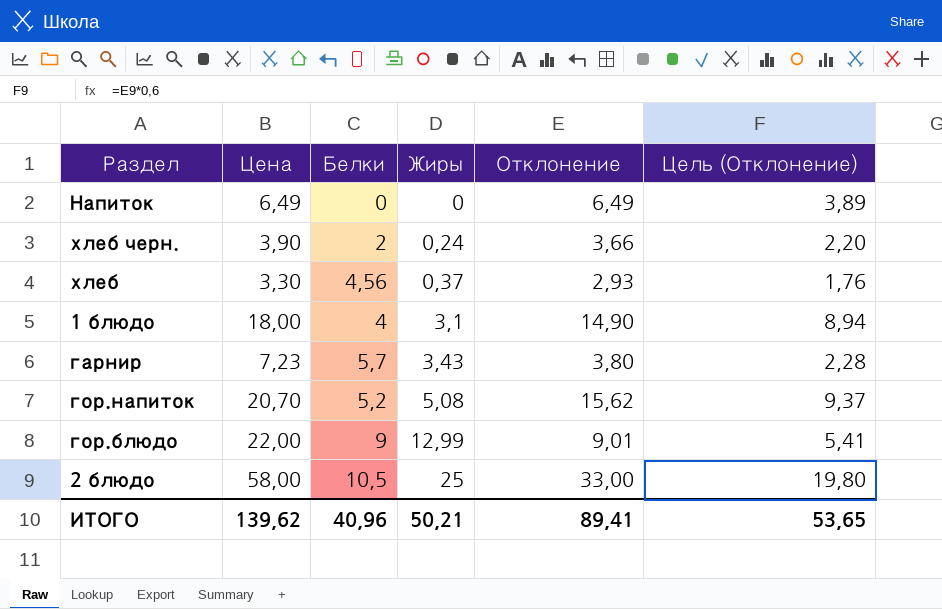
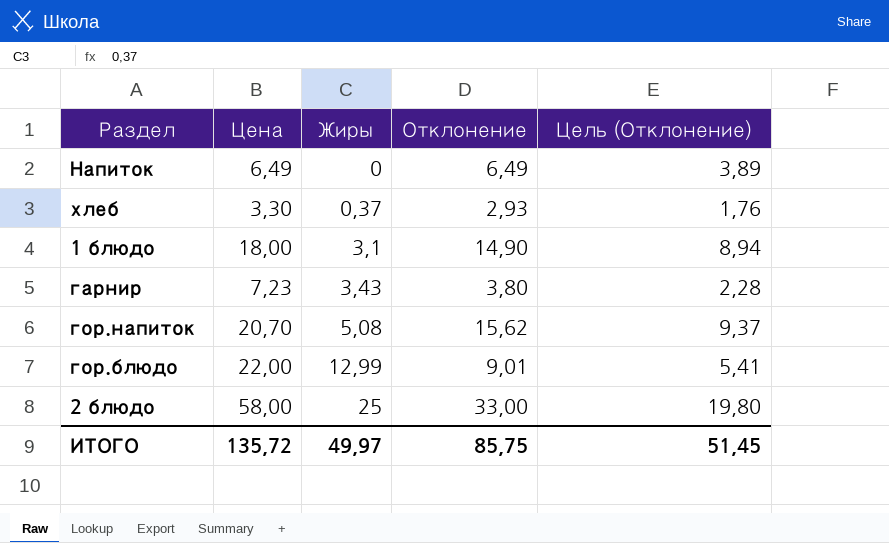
column Белки | position: 3 -> none
row хлеб черн.: 3,90 | 2 | 0,24 | 3,66 | 2,20 -> none
ИТОГО | Цена: 139,62 -> 135,72
ИТОГО | Жиры: 50,21 -> 49,97
ИТОГО | Отклонение: 89,41 -> 85,75
ИТОГО | Цель (Отклонение): 53,65 -> 51,45

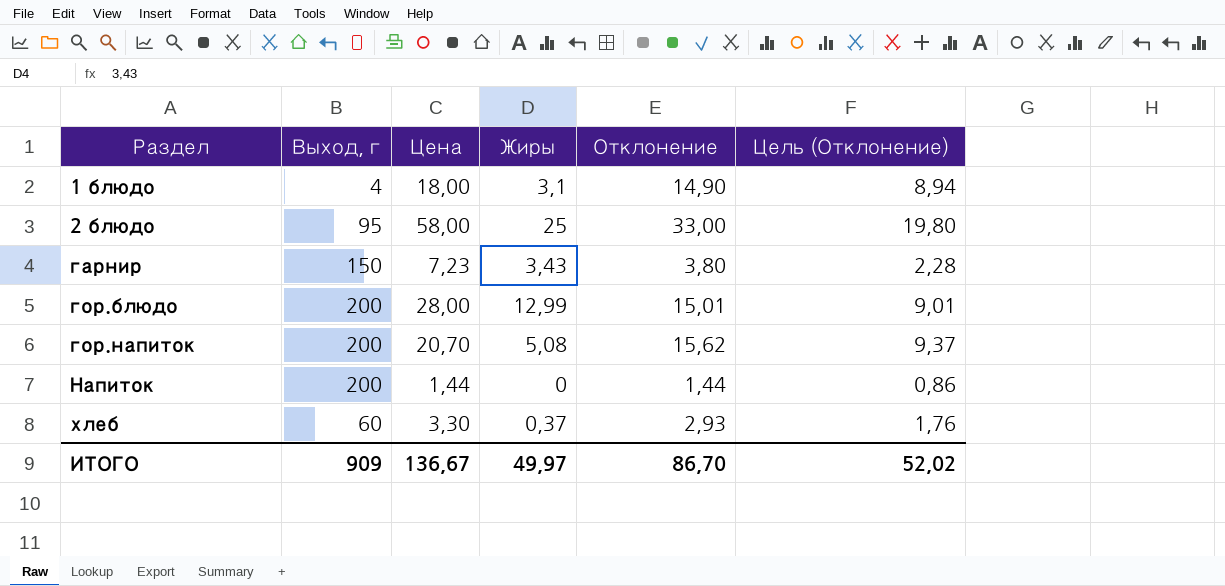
row order: Жиры ascending -> Раздел ascending
column Выход, г | position: none -> 2
гор.блюдо | Цена: 22,00 -> 28,00
гор.блюдо | Отклонение: 9,01 -> 15,01
гор.блюдо | Цель (Отклонение): 5,41 -> 9,01
Напиток | Цена: 6,49 -> 1,44
Напиток | Отклонение: 6,49 -> 1,44
Напиток | Цель (Отклонение): 3,89 -> 0,86
ИТОГО | Цена: 135,72 -> 136,67
ИТОГО | Отклонение: 85,75 -> 86,70
ИТОГО | Цель (Отклонение): 51,45 -> 52,02

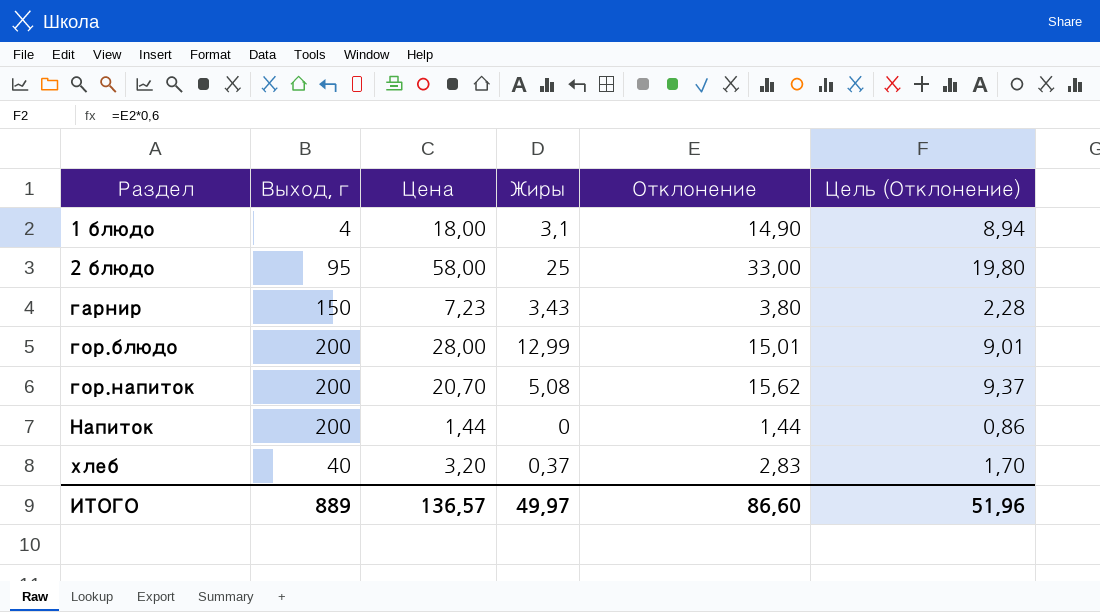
хлеб | Выход, г: 60 -> 40
хлеб | Цена: 3,30 -> 3,20
хлеб | Отклонение: 2,93 -> 2,83
хлеб | Цель (Отклонение): 1,76 -> 1,70
ИТОГО | Выход, г: 909 -> 889
ИТОГО | Цена: 136,67 -> 136,57
ИТОГО | Отклонение: 86,70 -> 86,60
ИТОГО | Цель (Отклонение): 52,02 -> 51,96

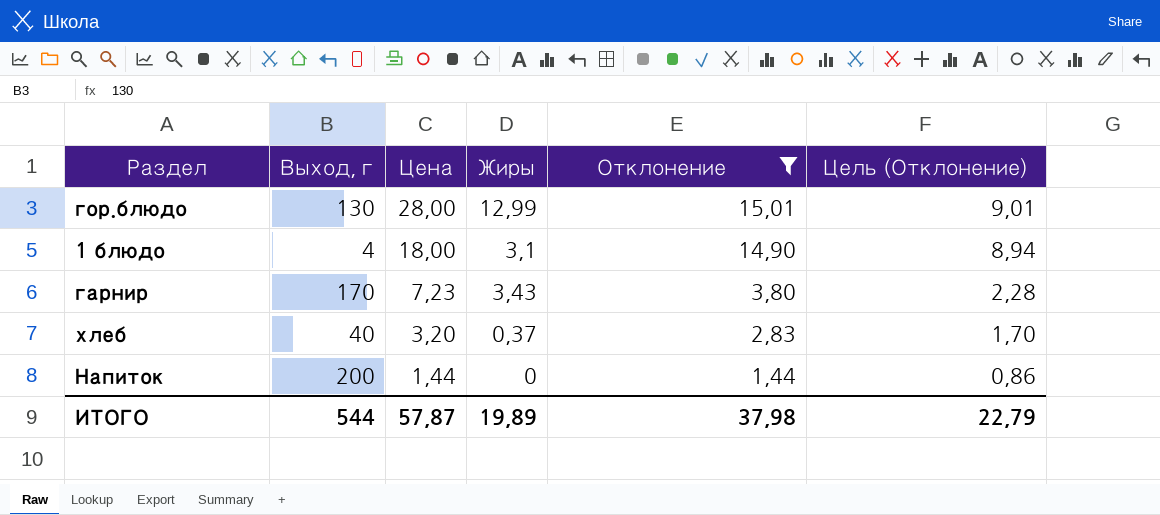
filter: none -> Отклонение <= 15,01
row order: Раздел ascending -> Цена descending
гор.блюдо | Выход, г: 200 -> 130
гарнир | Выход, г: 150 -> 170
ИТОГО | Выход, г: 889 -> 544
ИТОГО | Цена: 136,57 -> 57,87
ИТОГО | Жиры: 49,97 -> 19,89
ИТОГО | Отклонение: 86,60 -> 37,98
ИТОГО | Цель (Отклонение): 51,96 -> 22,79

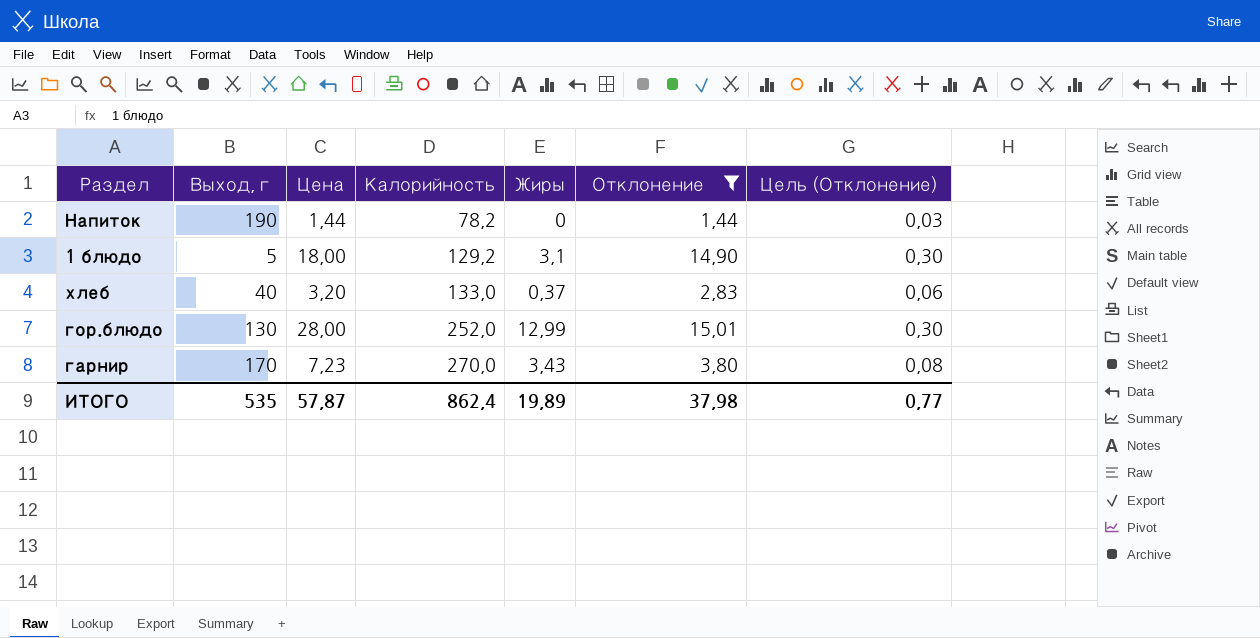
row order: Цена descending -> Калорийность ascending
column Калорийность | position: none -> 4
column Цель (Отклонение) | formula: [Отклонение] * 0,6 -> [Отклонение] * 0,02
Напиток | Выход, г: 200 -> 190
1 блюдо | Выход, г: 4 -> 5
ИТОГО | Выход, г: 544 -> 535
ИТОГО | Цель (Отклонение): 22,79 -> 0,77

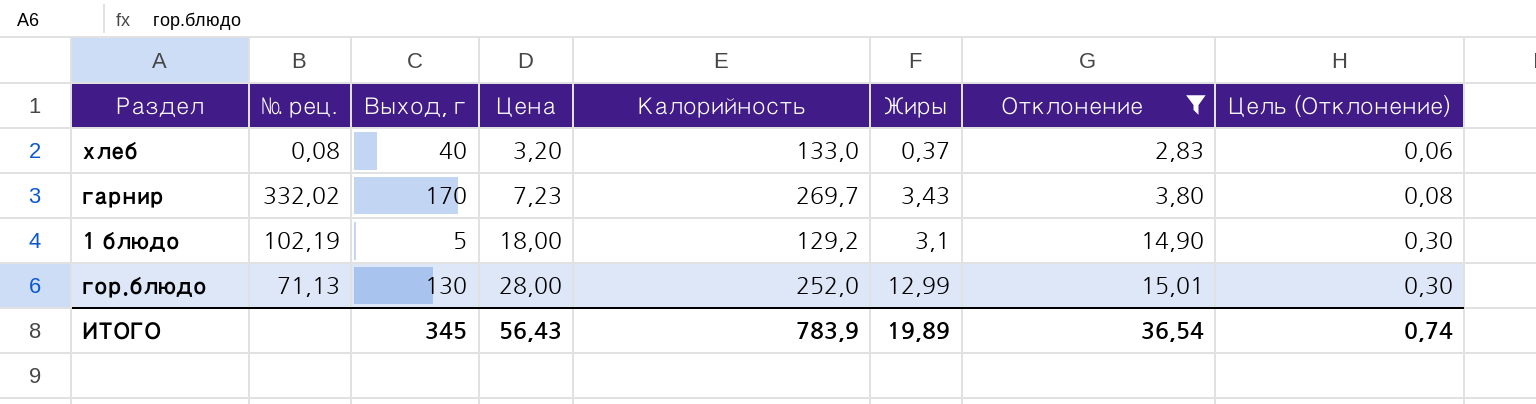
row order: Калорийность ascending -> Цена ascending
column № рец. | position: none -> 2
row Напиток: 190 | 1,44 | 78,2 | 0 | 1,44 | 0,03 -> none
гарнир | Калорийность: 270,0 -> 269,7
ИТОГО | Выход, г: 535 -> 345
ИТОГО | Цена: 57,87 -> 56,43
ИТОГО | Калорийность: 862,4 -> 783,9
ИТОГО | Отклонение: 37,98 -> 36,54
ИТОГО | Цель (Отклонение): 0,77 -> 0,74

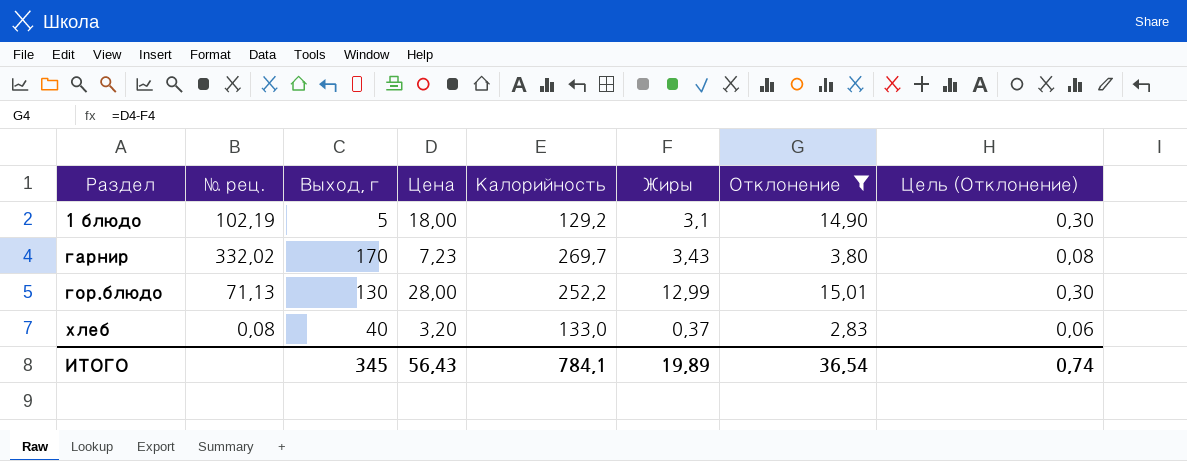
row order: Цена ascending -> Раздел ascending
гор.блюдо | Калорийность: 252,0 -> 252,2
ИТОГО | Калорийность: 783,9 -> 784,1

